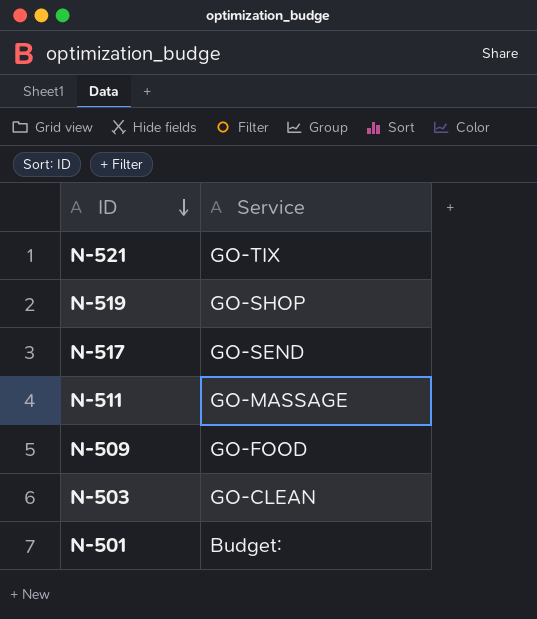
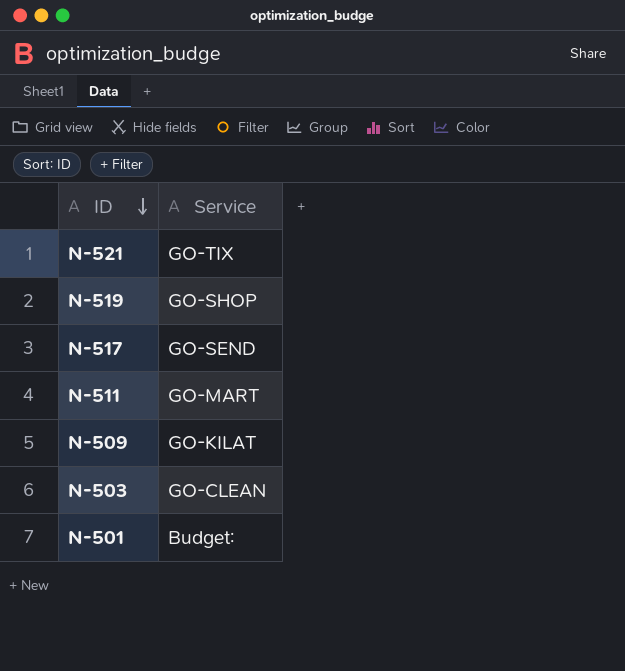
N-511 | Service: GO-MASSAGE -> GO-MART
N-509 | Service: GO-FOOD -> GO-KILAT

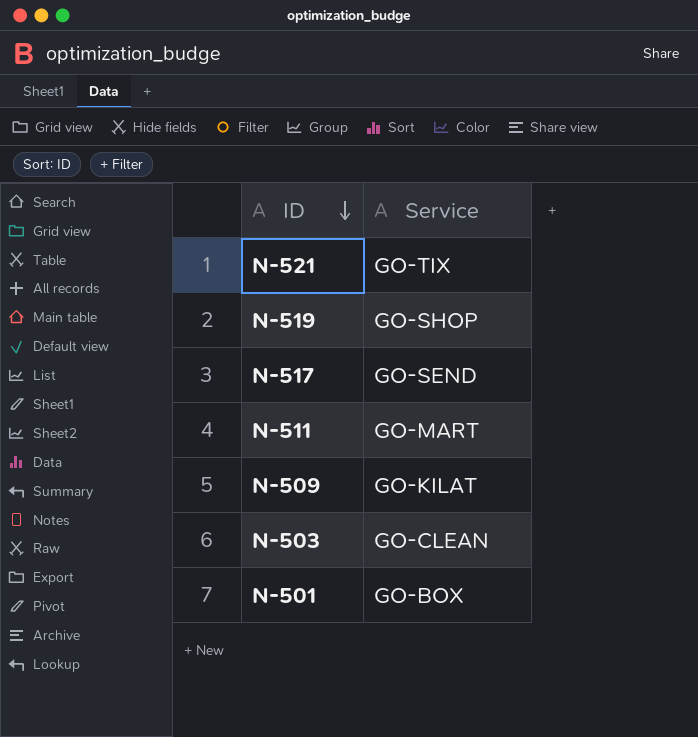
N-501 | Service: Budget: -> GO-BOX

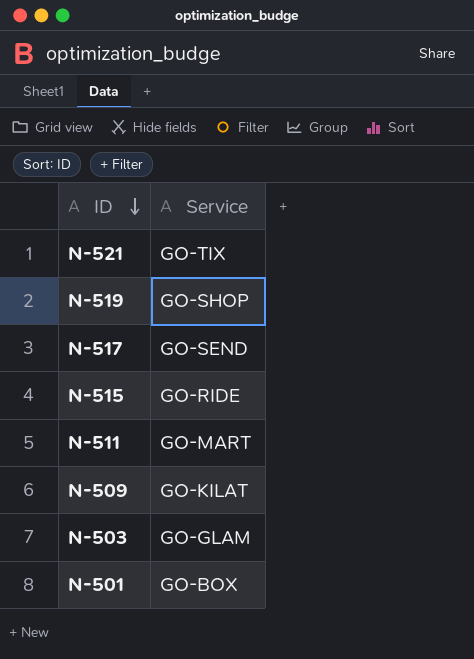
row N-515: none -> GO-RIDE
N-503 | Service: GO-CLEAN -> GO-GLAM

